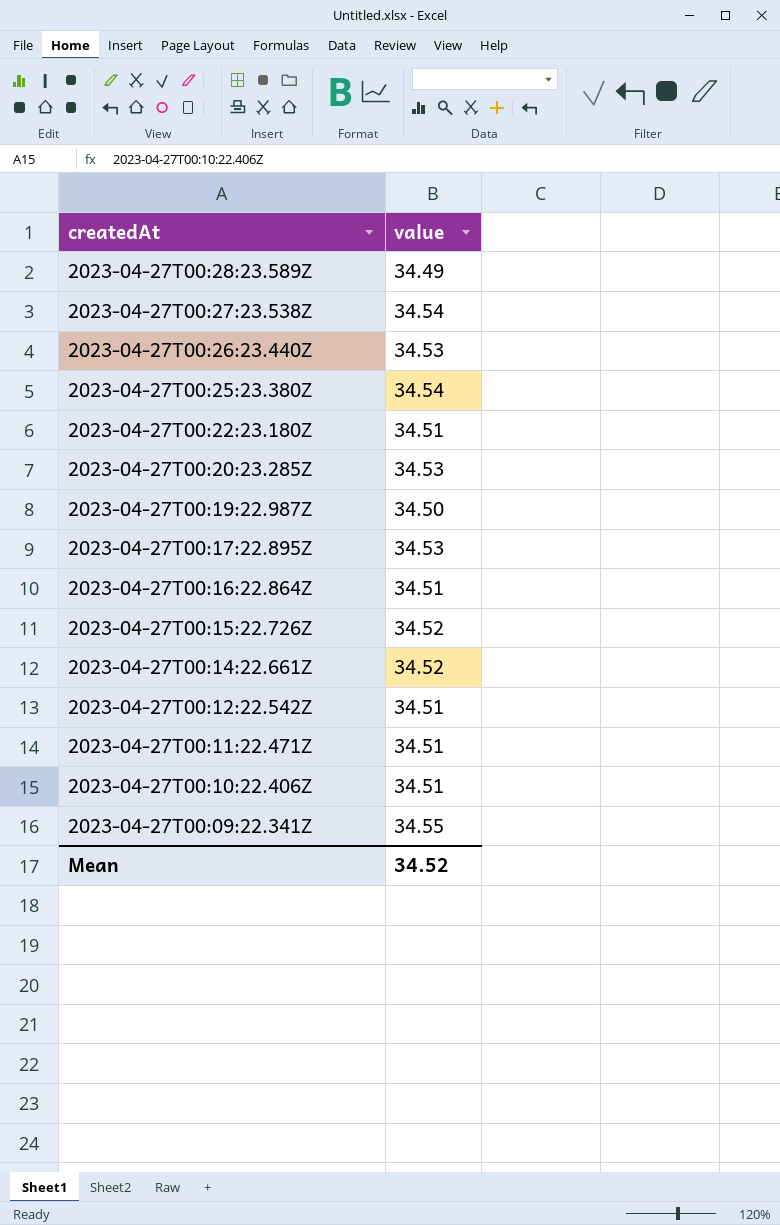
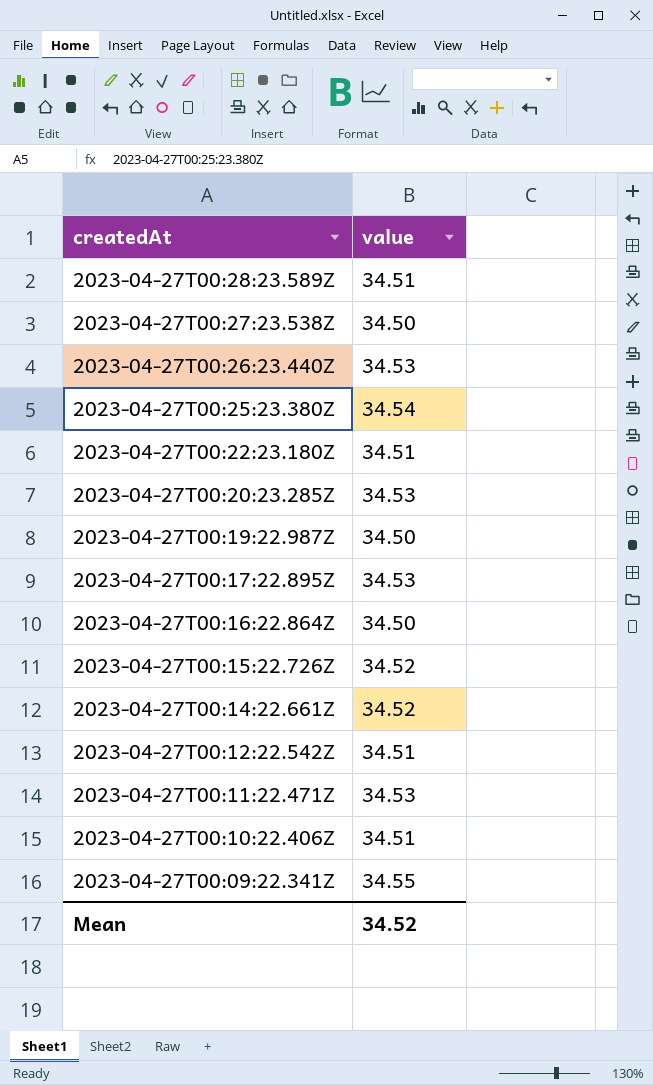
2023-04-27T00:28:23.589Z | value: 34.49 -> 34.51
2023-04-27T00:27:23.538Z | value: 34.54 -> 34.50
2023-04-27T00:16:22.864Z | value: 34.51 -> 34.50
2023-04-27T00:11:22.471Z | value: 34.51 -> 34.53

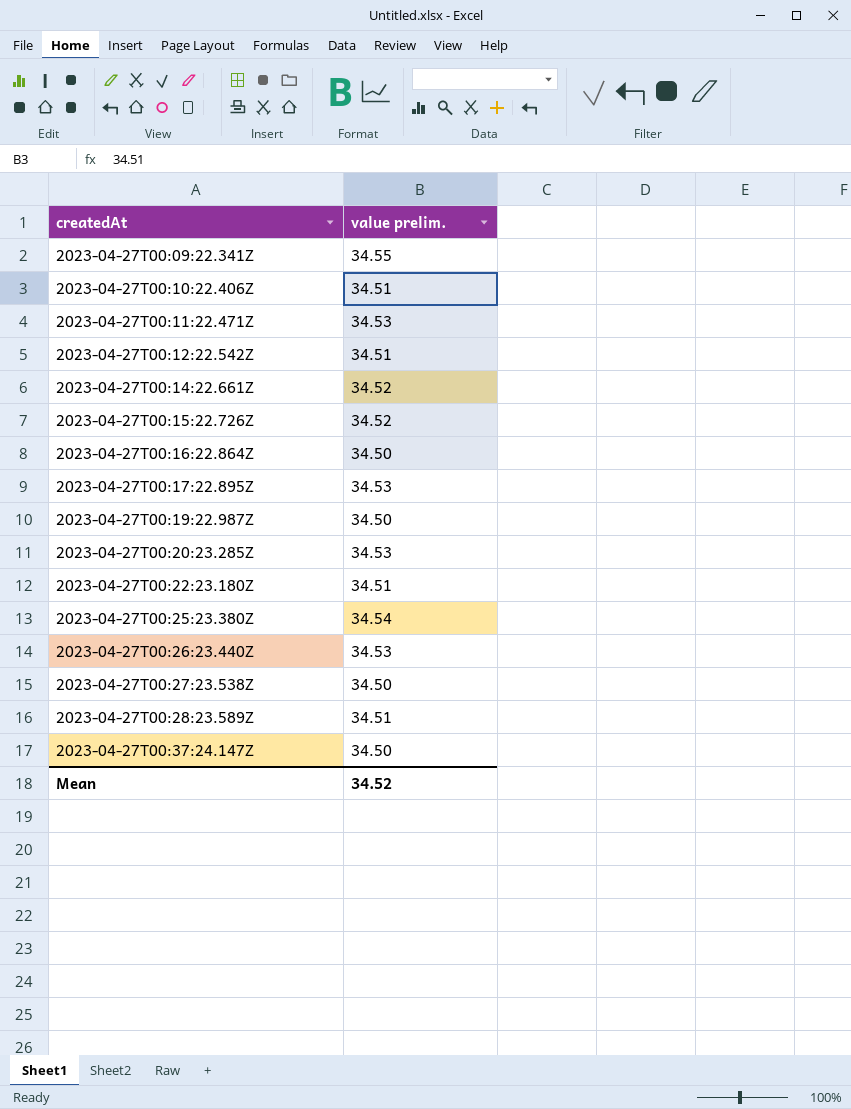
row order: createdAt descending -> createdAt ascending
column name: value -> value prelim.
row 2023-04-27T00:37:24.147Z: none -> 34.50

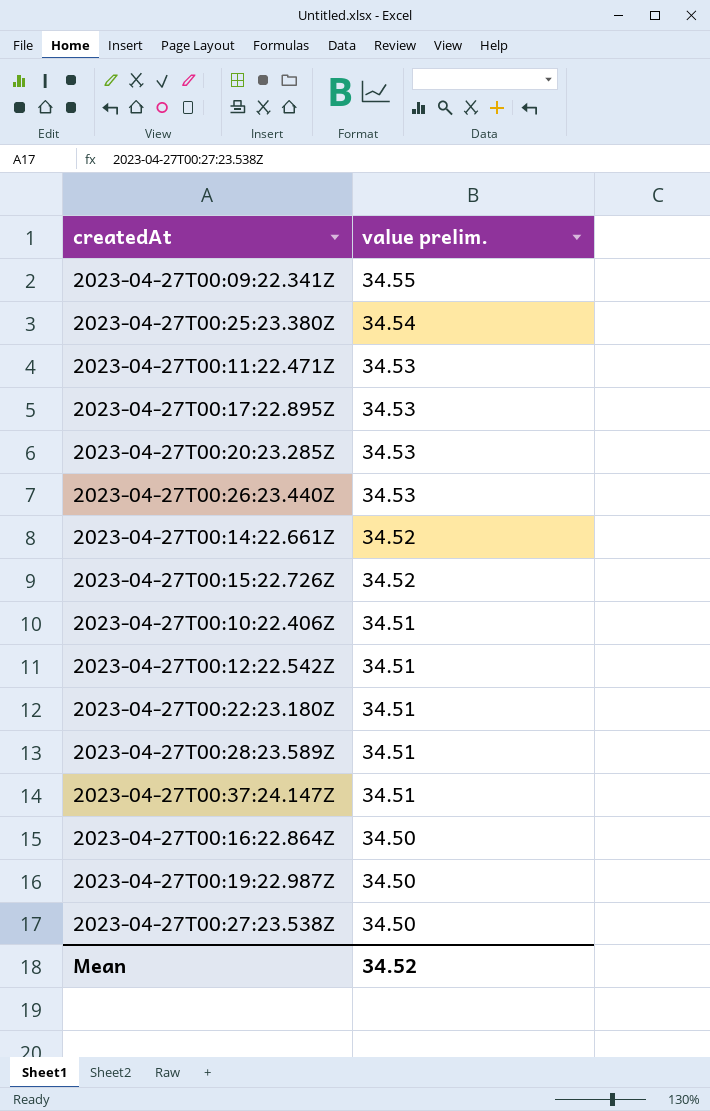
row order: createdAt ascending -> value prelim. descending
2023-04-27T00:37:24.147Z | value prelim.: 34.50 -> 34.51

